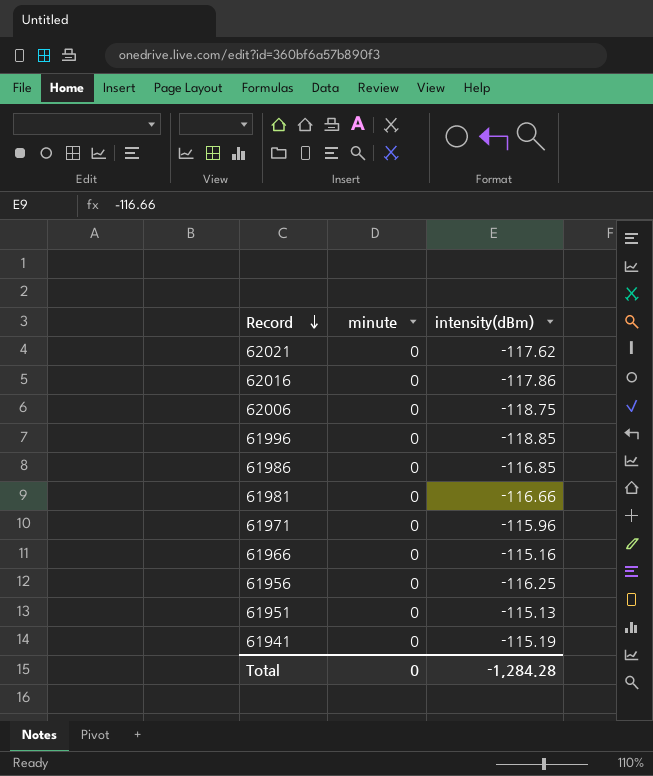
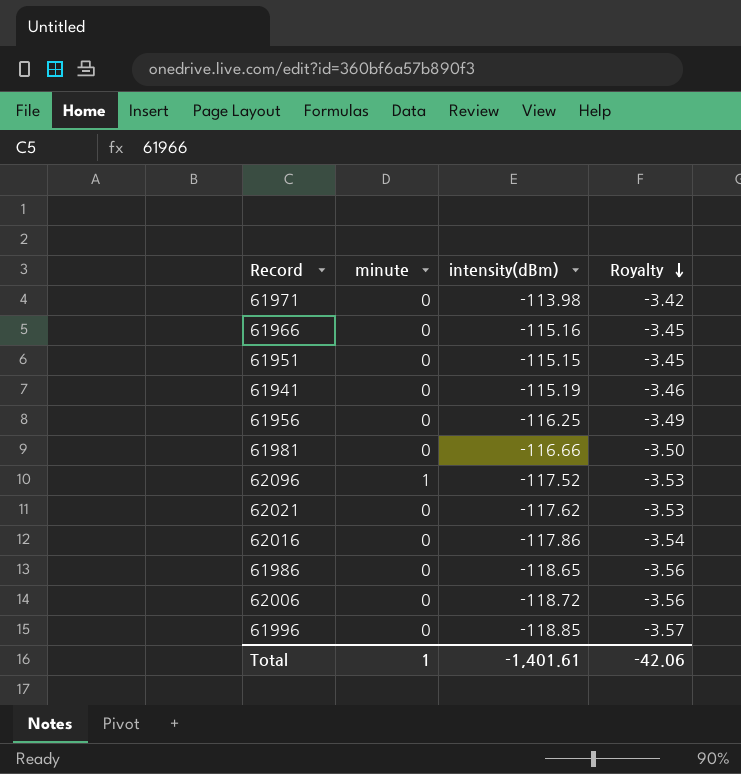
row order: Record descending -> Royalty descending
column Royalty | formula: none -> [intensity(dBm)] * 0.03
61971 | intensity(dBm): -115.96 -> -113.98
61951 | intensity(dBm): -115.13 -> -115.15
row 62096: none -> 1 | -117.52 | -3.53
61986 | intensity(dBm): -116.85 -> -118.65
62006 | intensity(dBm): -118.75 -> -118.72
Total | minute: 0 -> 1
Total | intensity(dBm): -1,284.28 -> -1,401.61

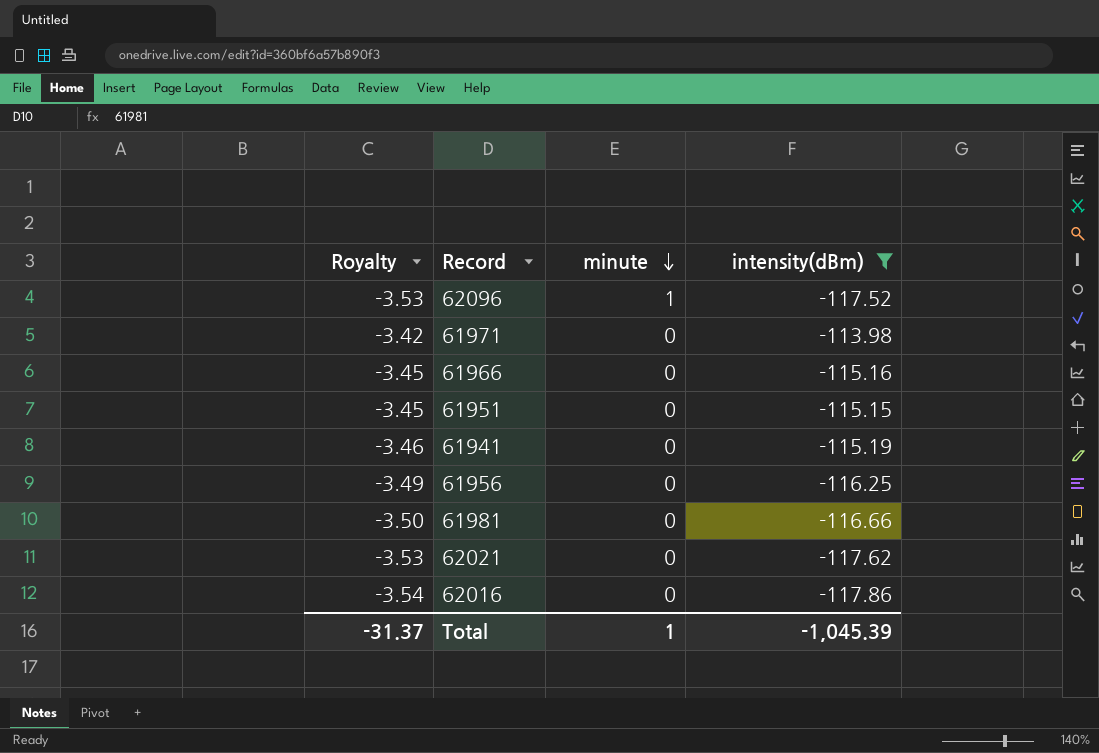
filter: none -> intensity(dBm) >= -117.86
row order: Royalty descending -> minute descending
column Royalty | position: 4 -> 1
Total | Royalty: -42.06 -> -31.37
Total | intensity(dBm): -1,401.61 -> -1,045.39

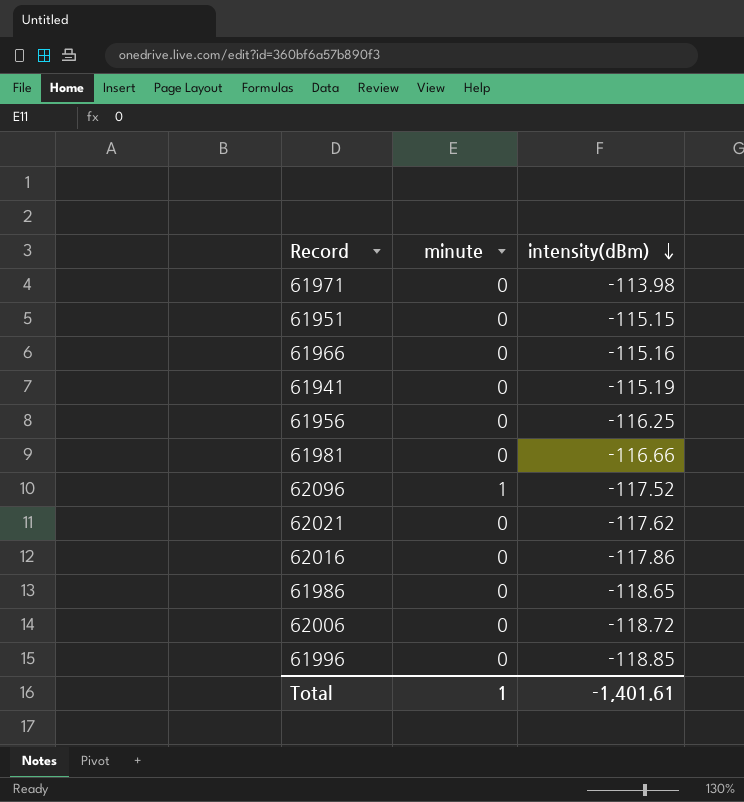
filter: intensity(dBm) >= -117.86 -> none
row order: minute descending -> intensity(dBm) descending
column Royalty | formula: [intensity(dBm)] * 0.03 -> none
Total | intensity(dBm): -1,045.39 -> -1,401.61

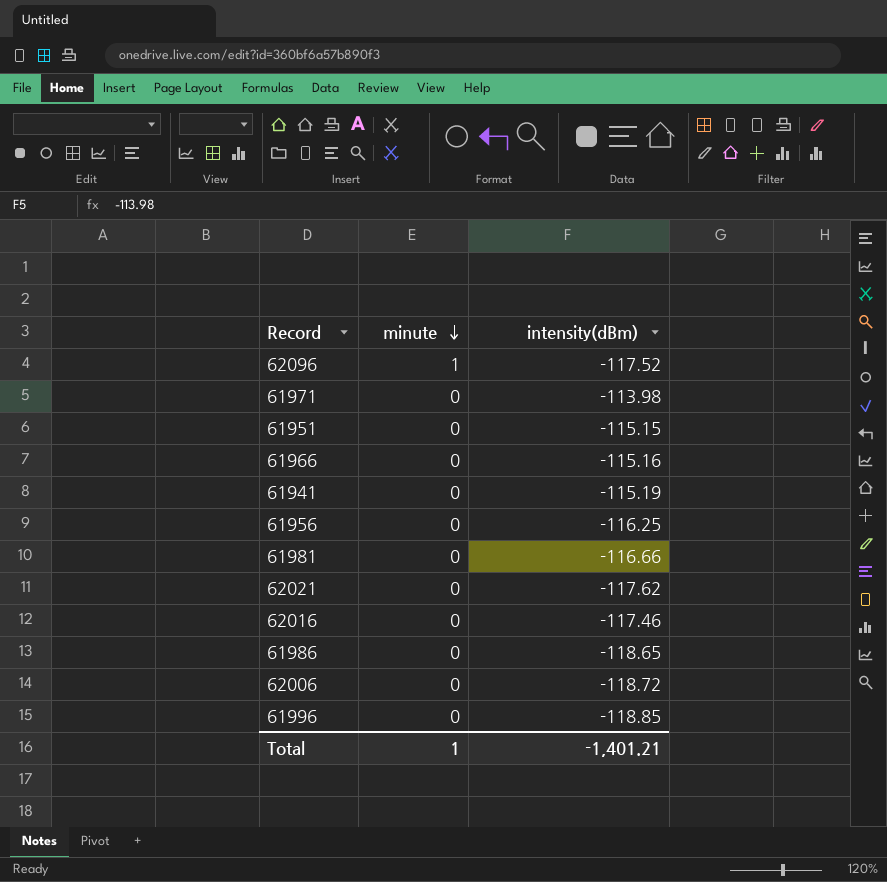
row order: intensity(dBm) descending -> minute descending
62016 | intensity(dBm): -117.86 -> -117.46
Total | intensity(dBm): -1,401.61 -> -1,401.21

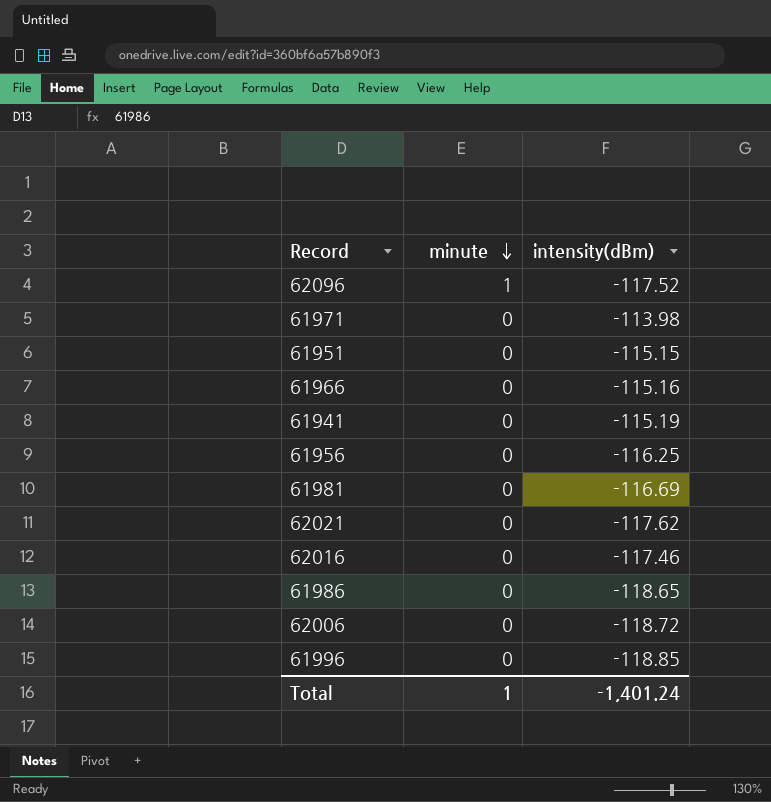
61981 | intensity(dBm): -116.66 -> -116.69
Total | intensity(dBm): -1,401.21 -> -1,401.24

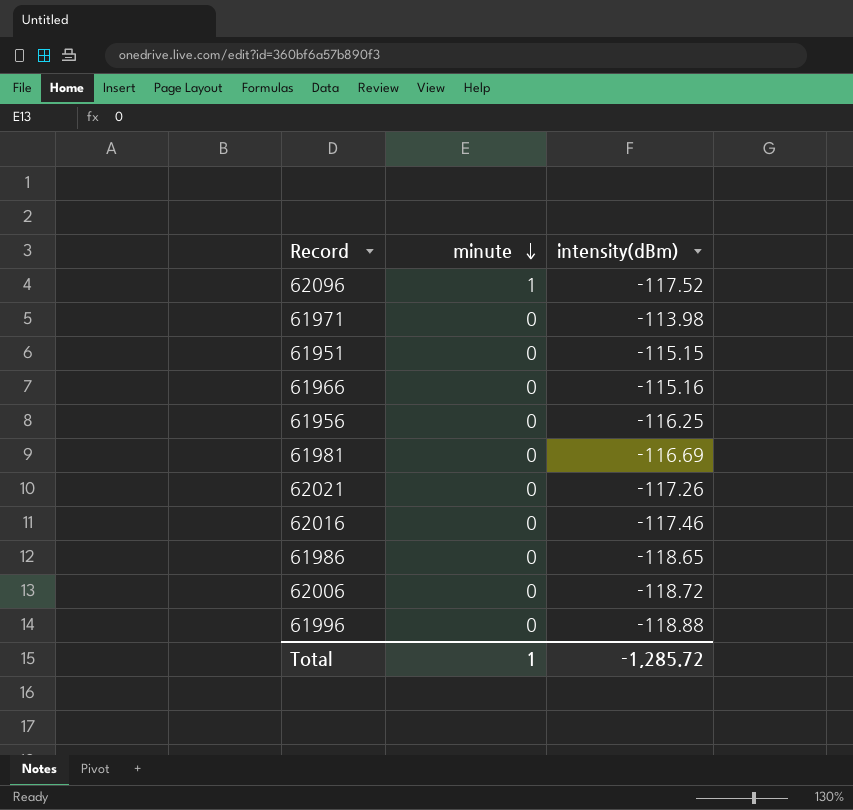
row 61941: 0 | -115.19 -> none
62021 | intensity(dBm): -117.62 -> -117.26
61996 | intensity(dBm): -118.85 -> -118.88
Total | intensity(dBm): -1,401.24 -> -1,285.72

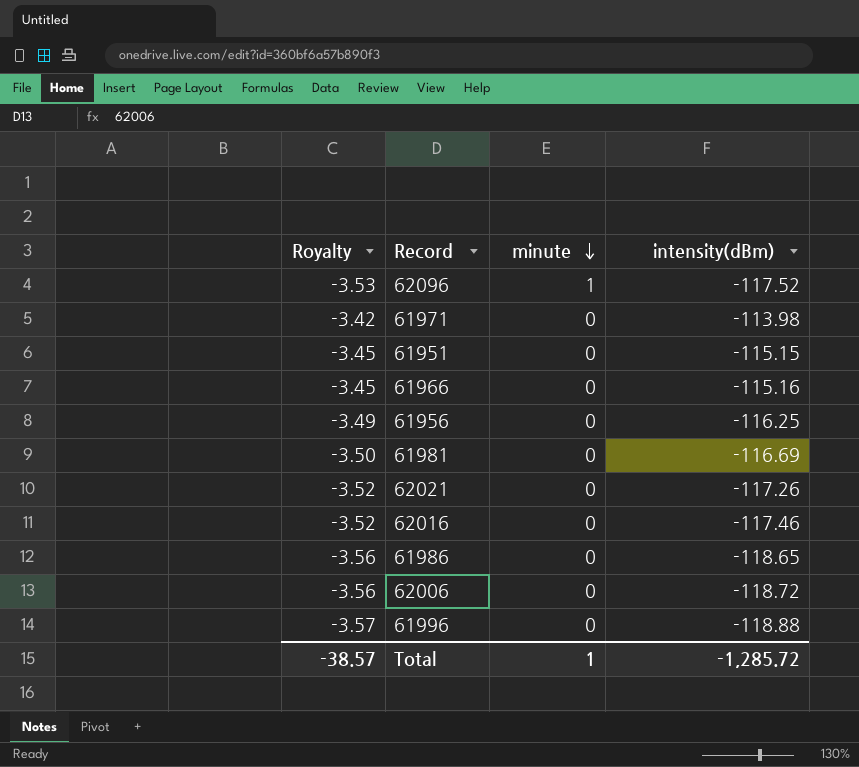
column Royalty | formula: none -> [intensity(dBm)] * 0.03

